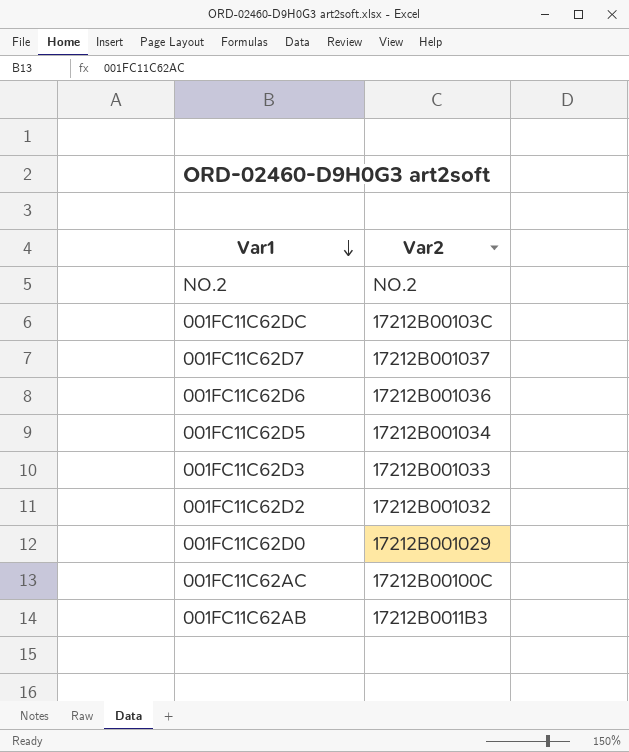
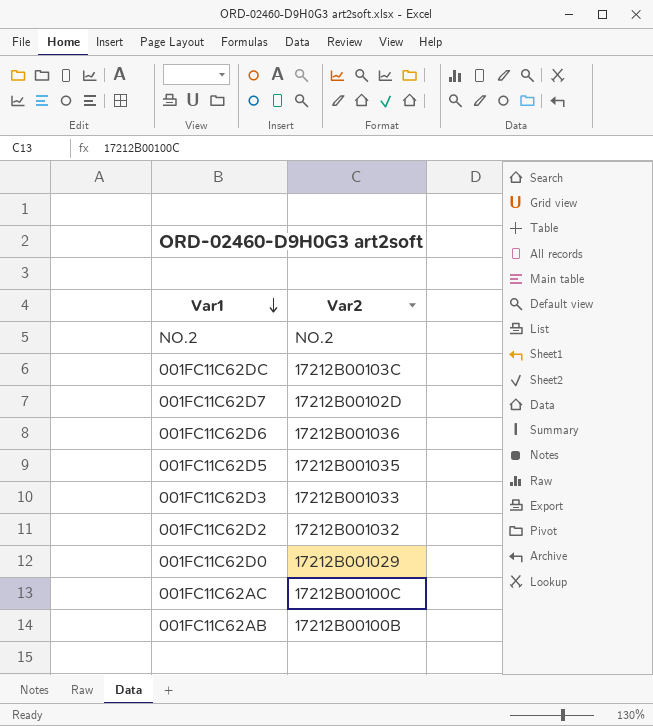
001FC11C62D7 | Var2: 17212B001037 -> 17212B00102D
001FC11C62D5 | Var2: 17212B001034 -> 17212B001035
001FC11C62AB | Var2: 17212B0011B3 -> 17212B00100B

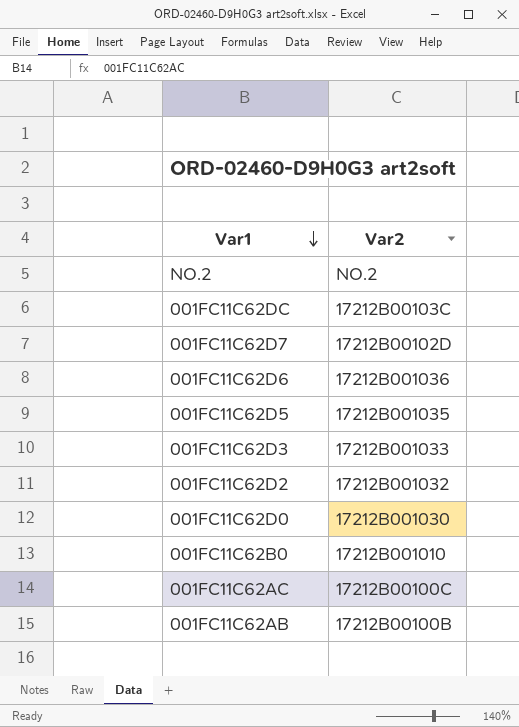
001FC11C62D0 | Var2: 17212B001029 -> 17212B001030
row 001FC11C62B0: none -> 17212B001010

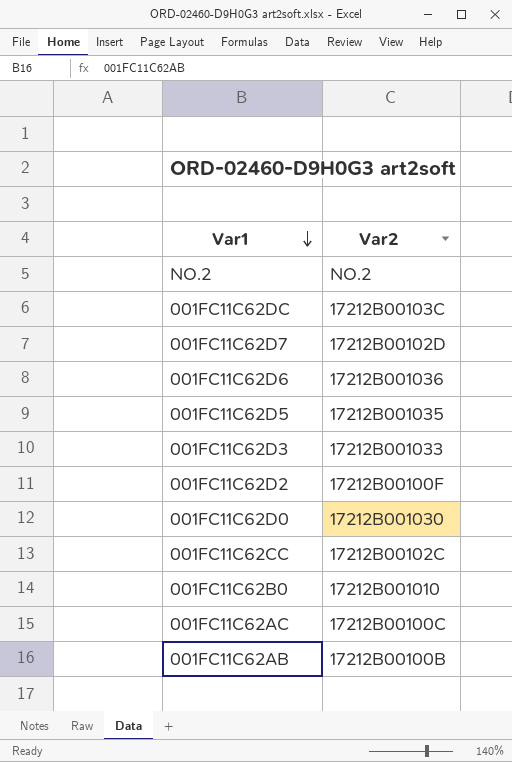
001FC11C62D2 | Var2: 17212B001032 -> 17212B00100F
row 001FC11C62CC: none -> 17212B00102C

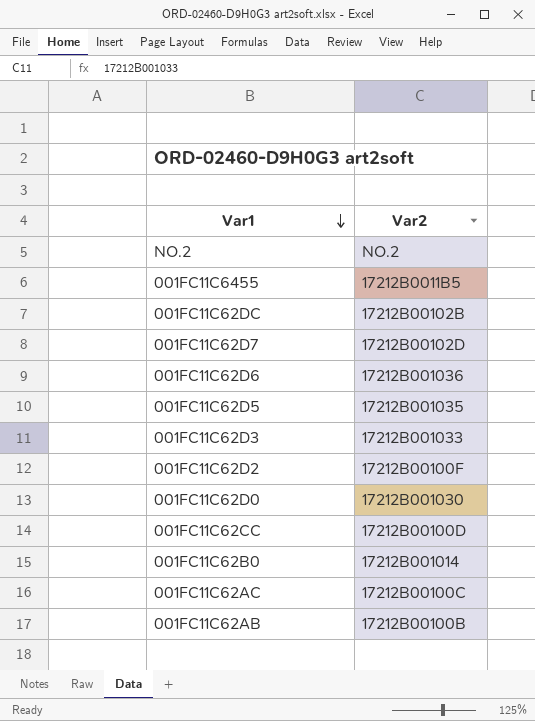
row 001FC11C6455: none -> 17212B0011B5
001FC11C62DC | Var2: 17212B00103C -> 17212B00102B
001FC11C62CC | Var2: 17212B00102C -> 17212B00100D
001FC11C62B0 | Var2: 17212B001010 -> 17212B001014

